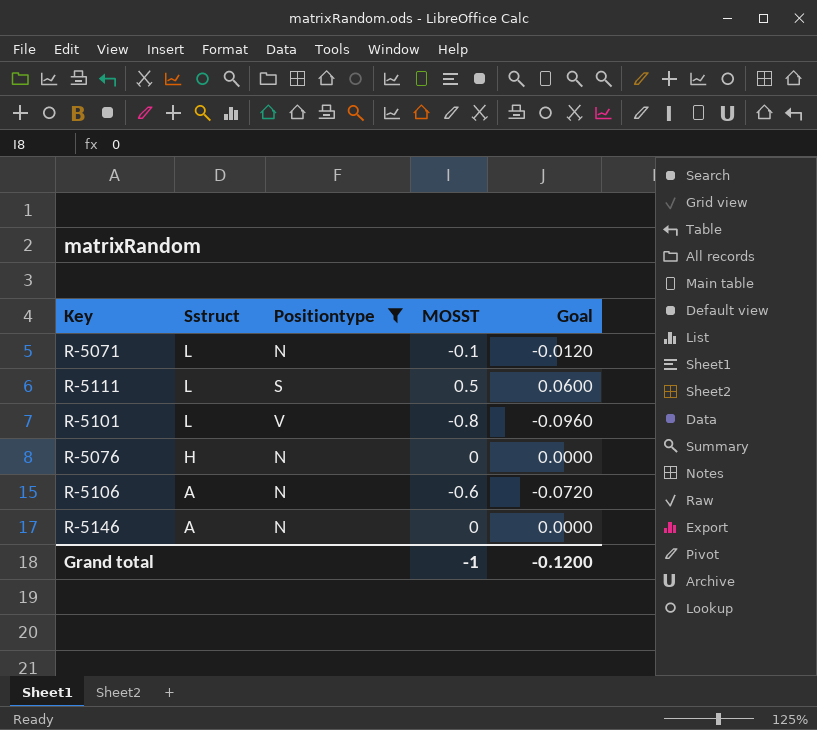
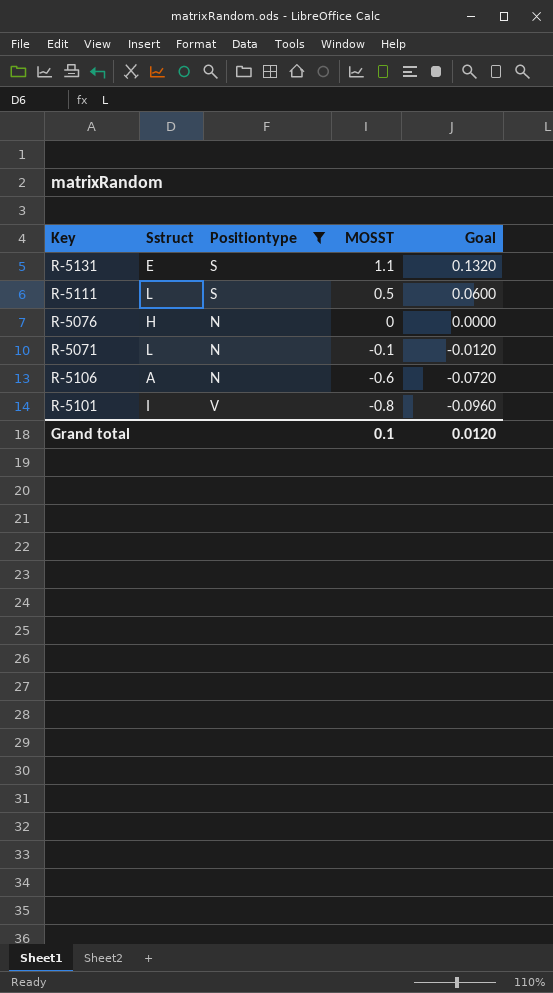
row order: Sstruct descending -> MOSST descending
row R-5146: A | N | 0 | 0.0000 -> none
row R-5131: none -> E | S | 1.1 | 0.1320
R-5101 | Sstruct: L -> I
Grand total | MOSST: -1 -> 0.1
Grand total | Goal: -0.1200 -> 0.0120

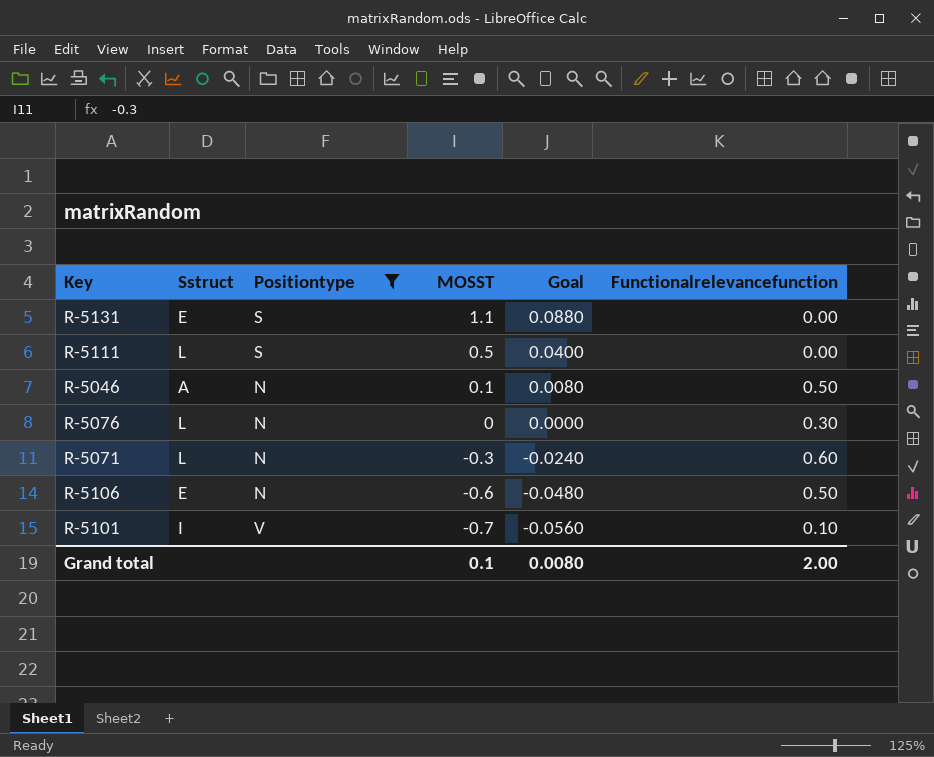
column Goal | formula: [MOSST] * 0.12 -> [MOSST] * 0.08
column Functionalrelevancefunction | position: none -> 6
row R-5046: none -> A | N | 0.1 | 0.0080 | 0.50
R-5076 | Sstruct: H -> L
R-5071 | MOSST: -0.1 -> -0.3
R-5106 | Sstruct: A -> E
R-5101 | MOSST: -0.8 -> -0.7
Grand total | Goal: 0.0120 -> 0.0080

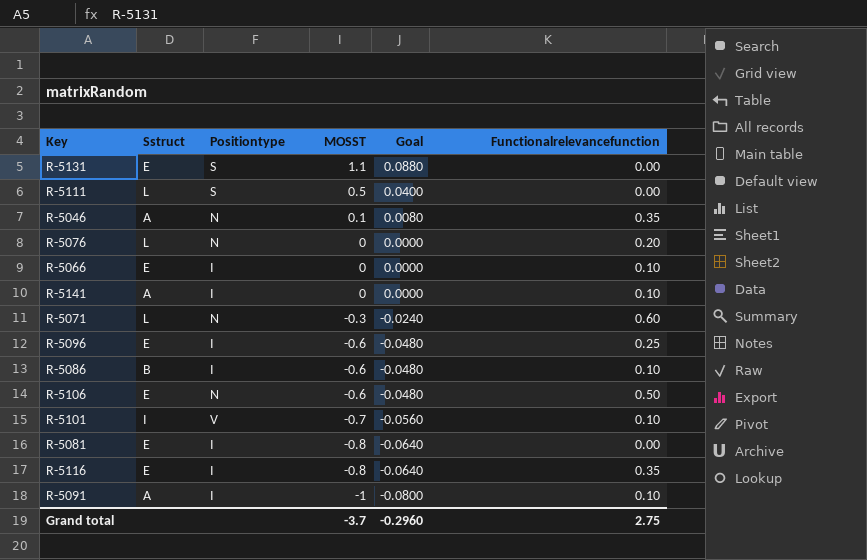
filter: Positiontype != I -> none
R-5046 | Functionalrelevancefunction: 0.50 -> 0.35
R-5076 | Functionalrelevancefunction: 0.30 -> 0.20
Grand total | MOSST: 0.1 -> -3.7
Grand total | Goal: 0.0080 -> -0.2960
Grand total | Functionalrelevancefunction: 2.00 -> 2.75

